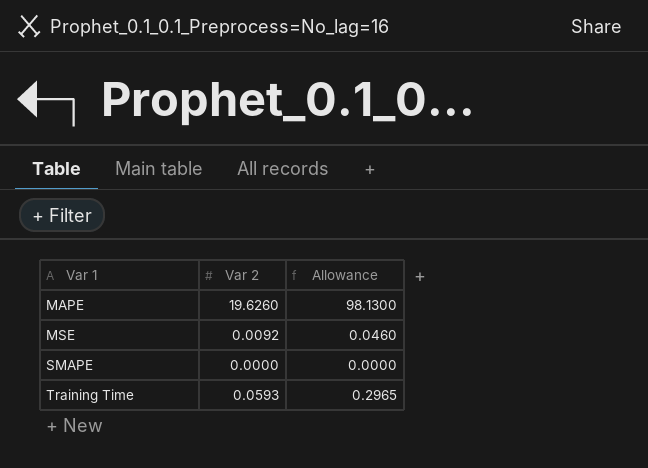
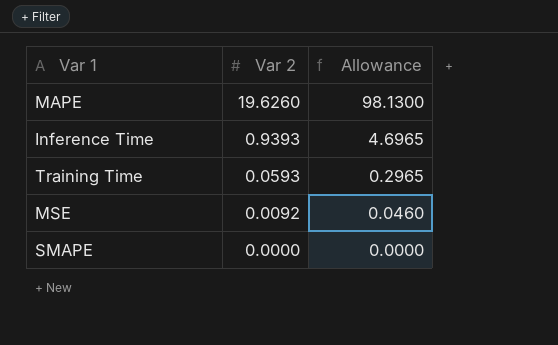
row order: Var 1 ascending -> Var 2 descending
row Inference Time: none -> 0.9393 | 4.6965

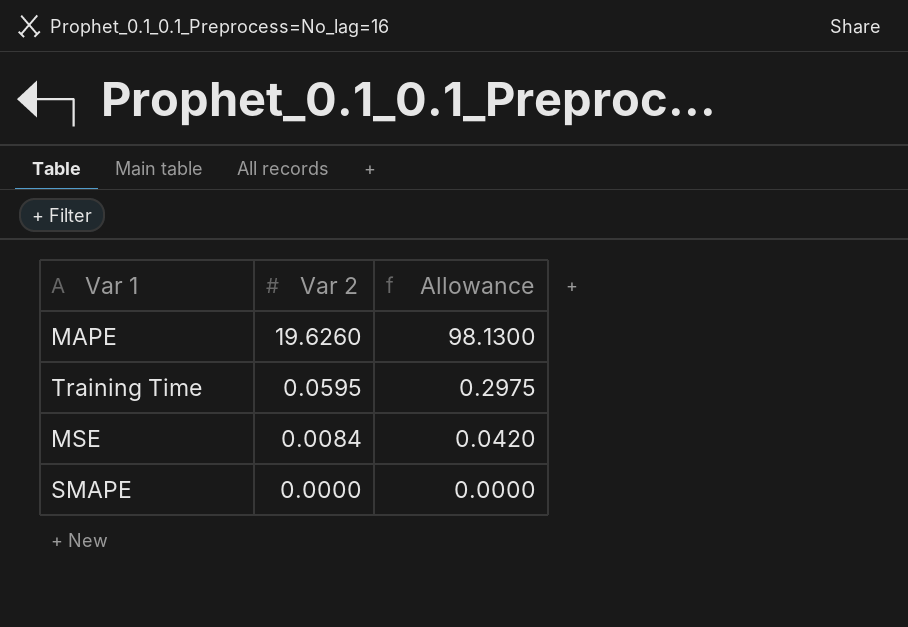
row Inference Time: 0.9393 | 4.6965 -> none
Training Time | Var 2: 0.0593 -> 0.0595
Training Time | Allowance: 0.2965 -> 0.2975
MSE | Var 2: 0.0092 -> 0.0084
MSE | Allowance: 0.0460 -> 0.0420

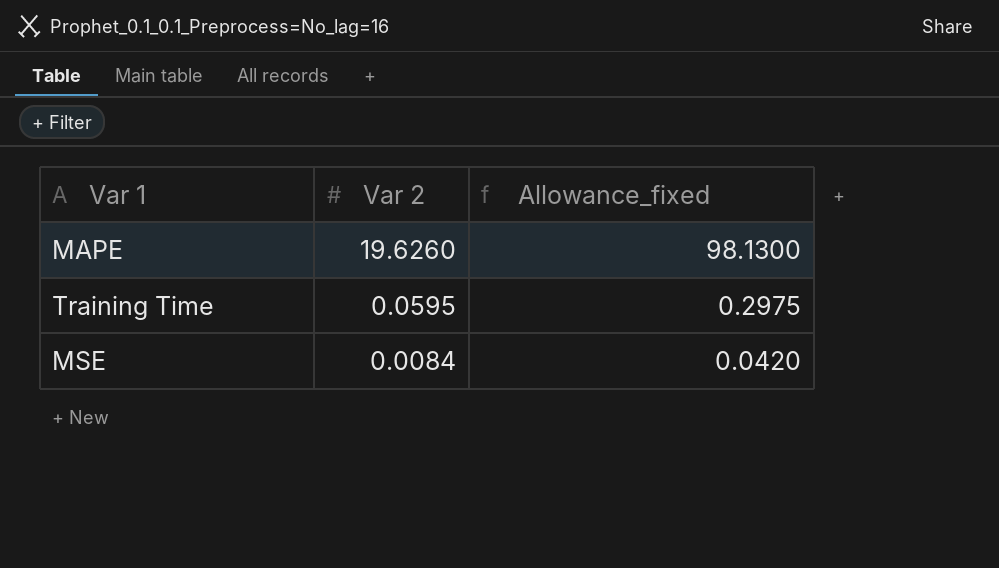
column name: Allowance -> Allowance_fixed
row SMAPE: 0.0000 | 0.0000 -> none

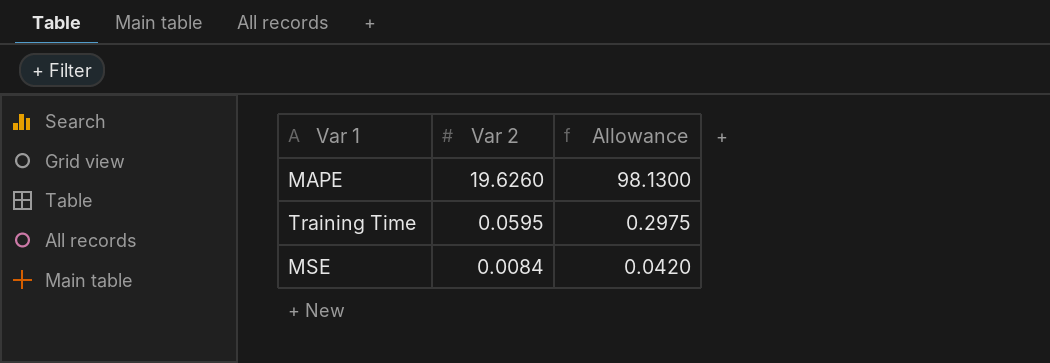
column name: Allowance_fixed -> Allowance

